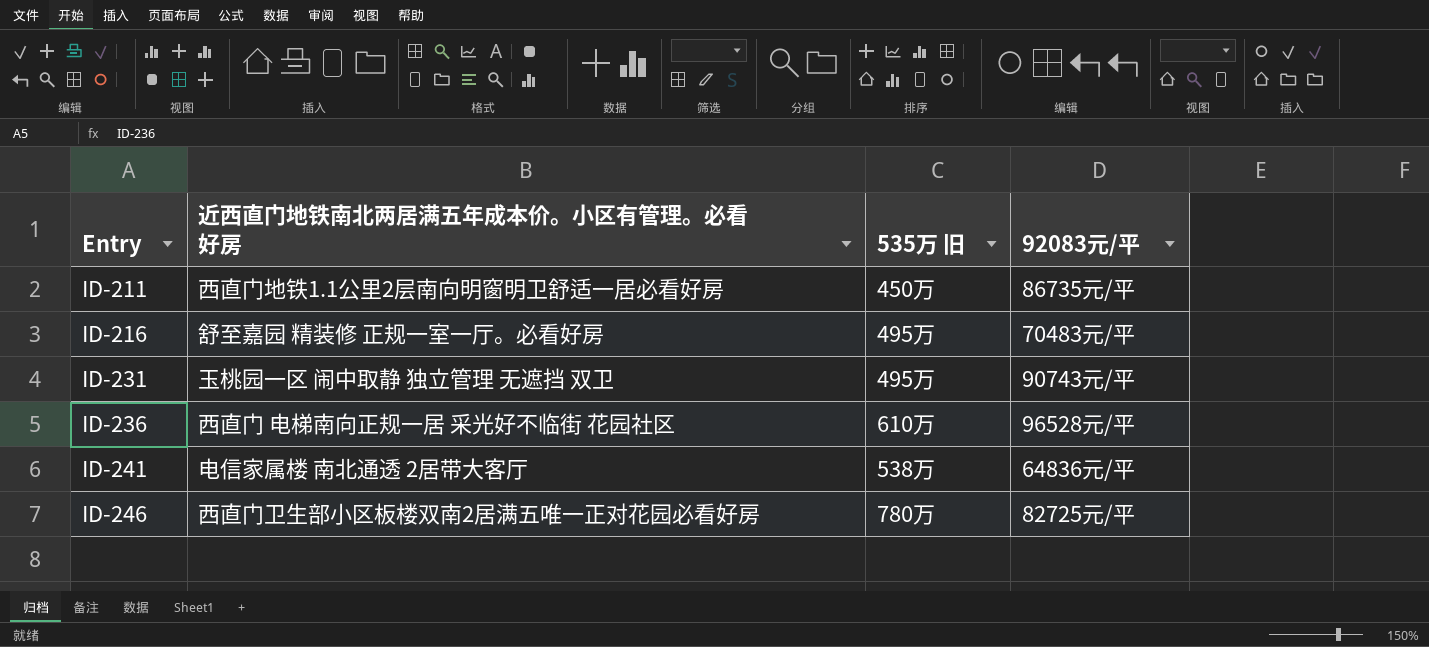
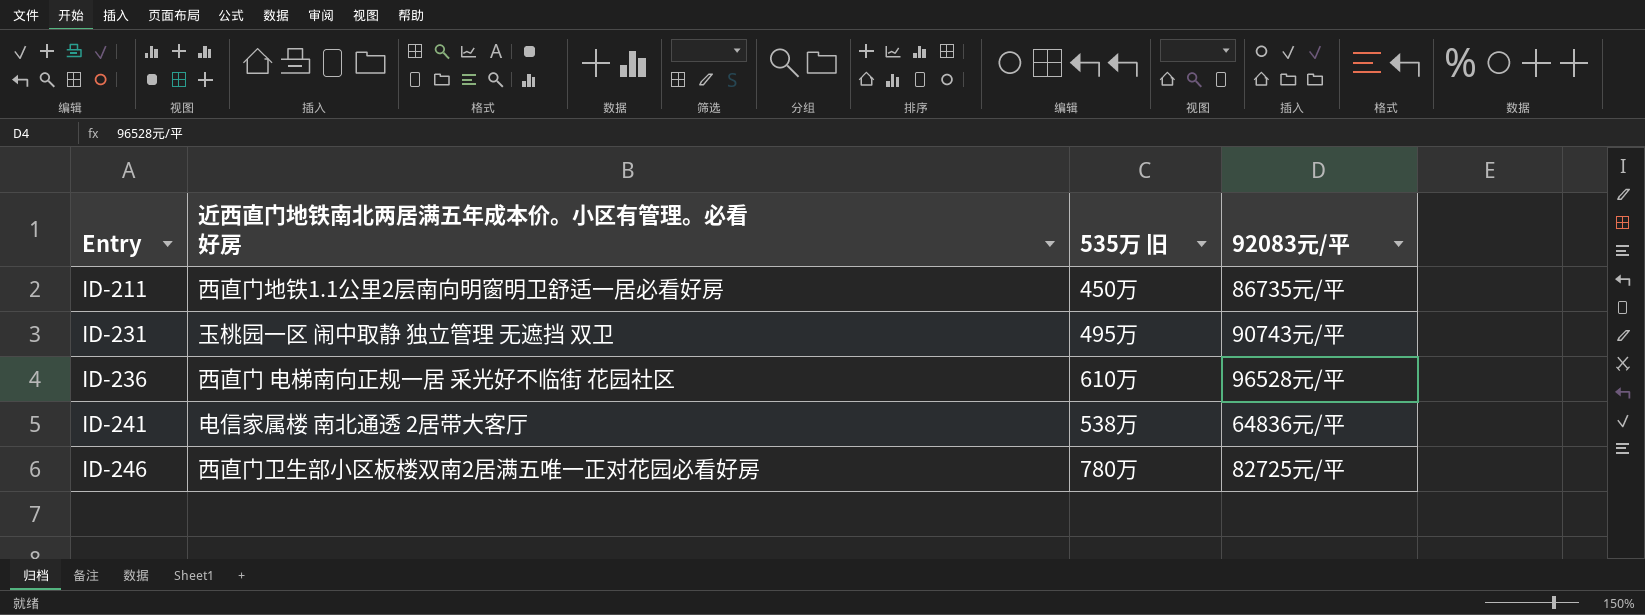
row ID-216: 舒至嘉园 精装修 正规一室一厅。必看好房 | 495万 | 70483元/平 -> none

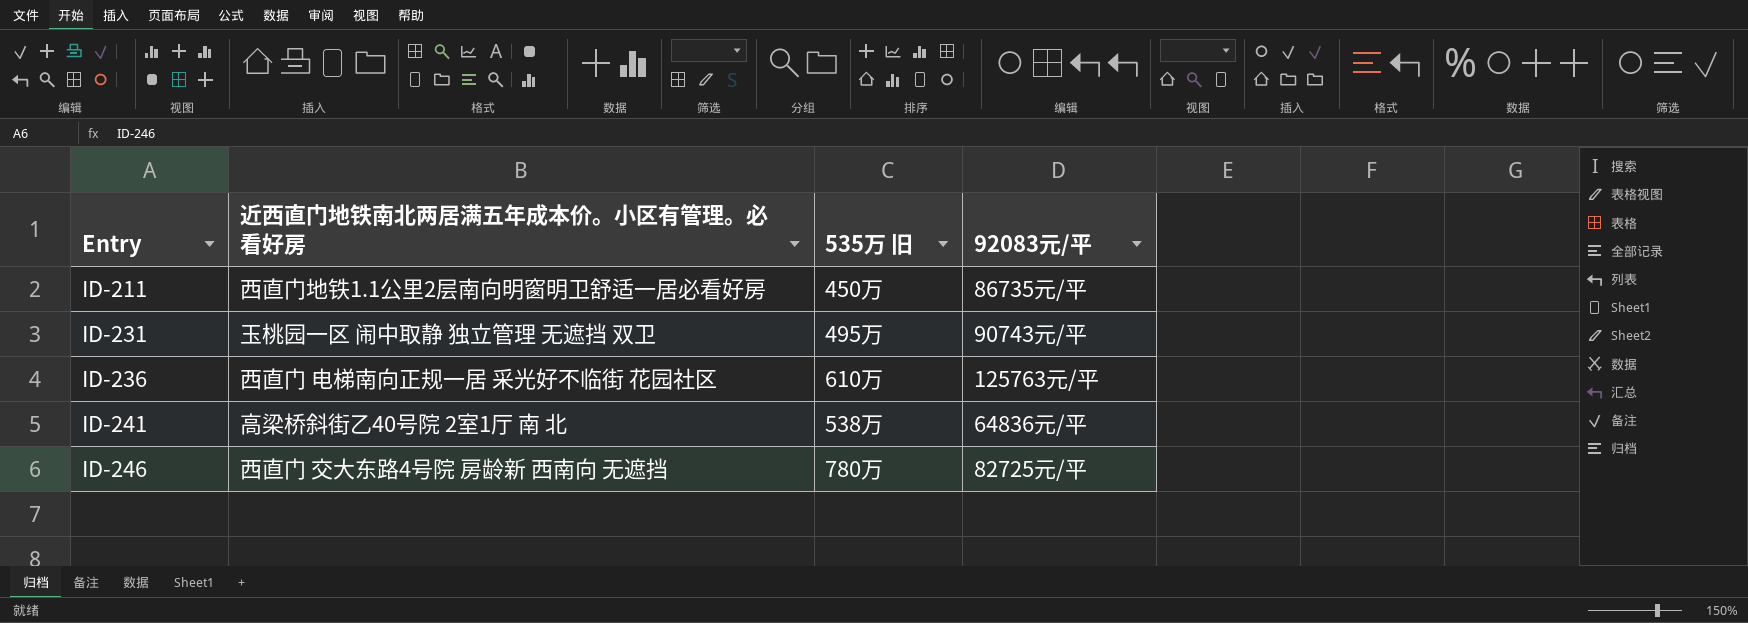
ID-236 | 92083元/平: 96528元/平 -> 125763元/平
ID-241 | 近西直门地铁南北两居满五年成本价。小区有管理。必看好房: 电信家属楼 南北通透 2居带大客厅 -> 高梁桥斜街乙40号院 2室1厅 南 北
ID-246 | 近西直门地铁南北两居满五年成本价。小区有管理。必看好房: 西直门卫生部小区板楼双南2居满五唯一正对花园必看好房 -> 西直门 交大东路4号院 房龄新 西南向 无遮挡

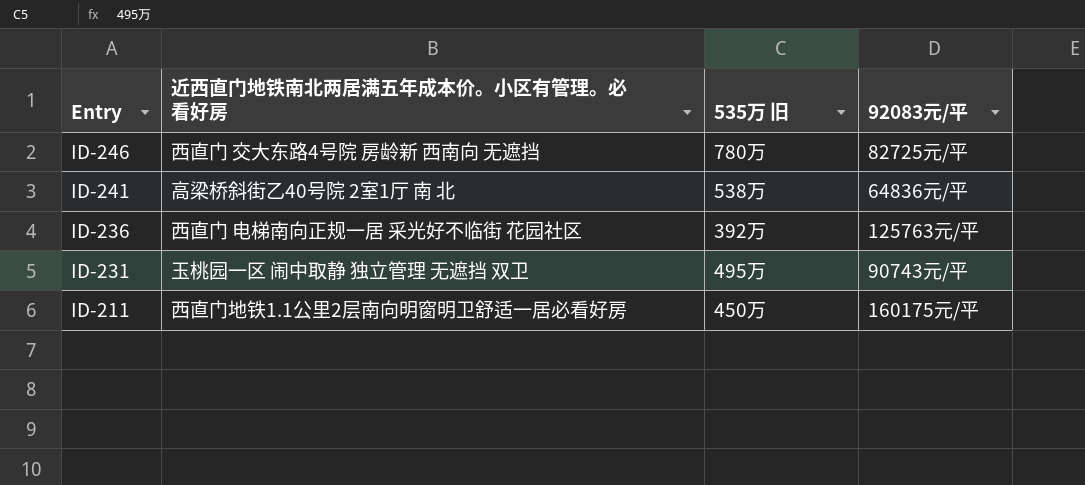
row order: Entry ascending -> Entry descending
ID-236 | 535万 旧: 610万 -> 392万
ID-211 | 92083元/平: 86735元/平 -> 160175元/平

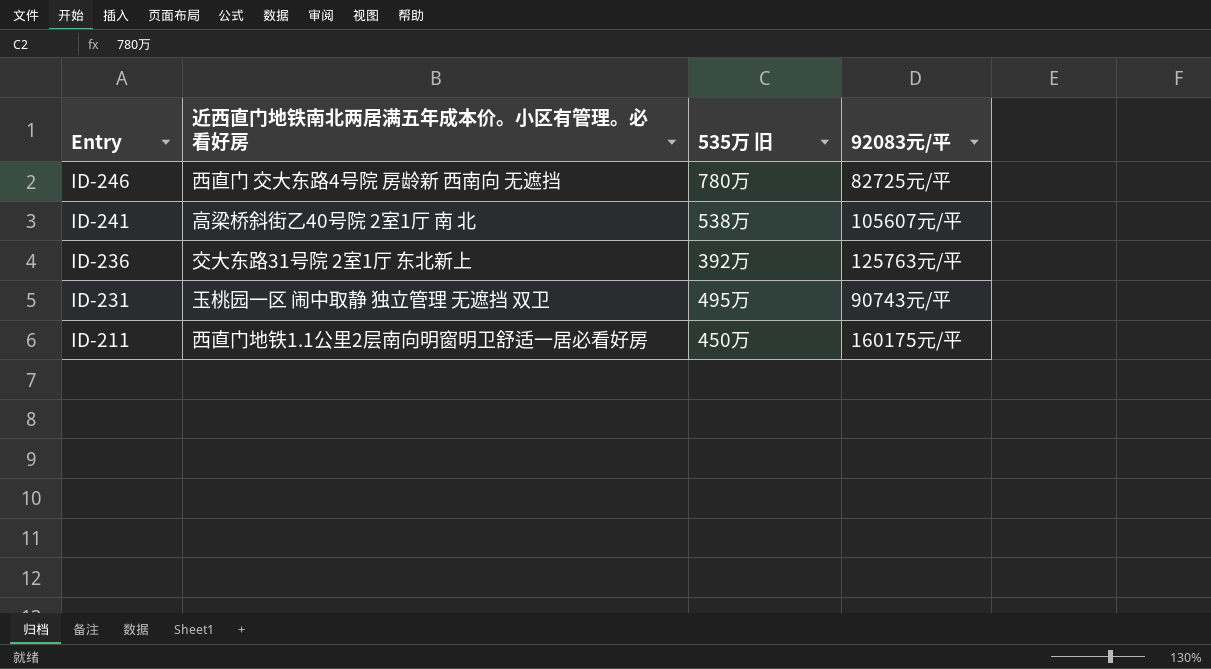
ID-241 | 92083元/平: 64836元/平 -> 105607元/平
ID-236 | 近西直门地铁南北两居满五年成本价。小区有管理。必看好房: 西直门 电梯南向正规一居 采光好不临街 花园社区 -> 交大东路31号院 2室1厅 东北新上

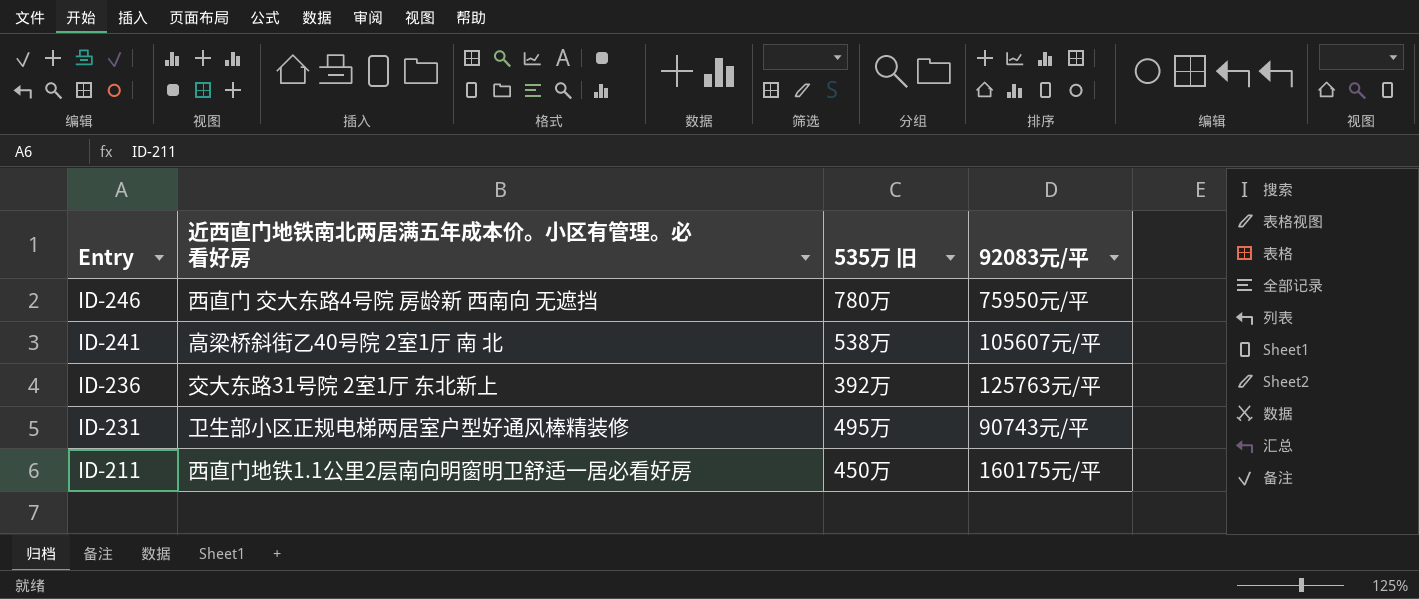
ID-246 | 92083元/平: 82725元/平 -> 75950元/平
ID-231 | 近西直门地铁南北两居满五年成本价。小区有管理。必看好房: 玉桃园一区 闹中取静 独立管理 无遮挡 双卫 -> 卫生部小区正规电梯两居室户型好通风棒精装修

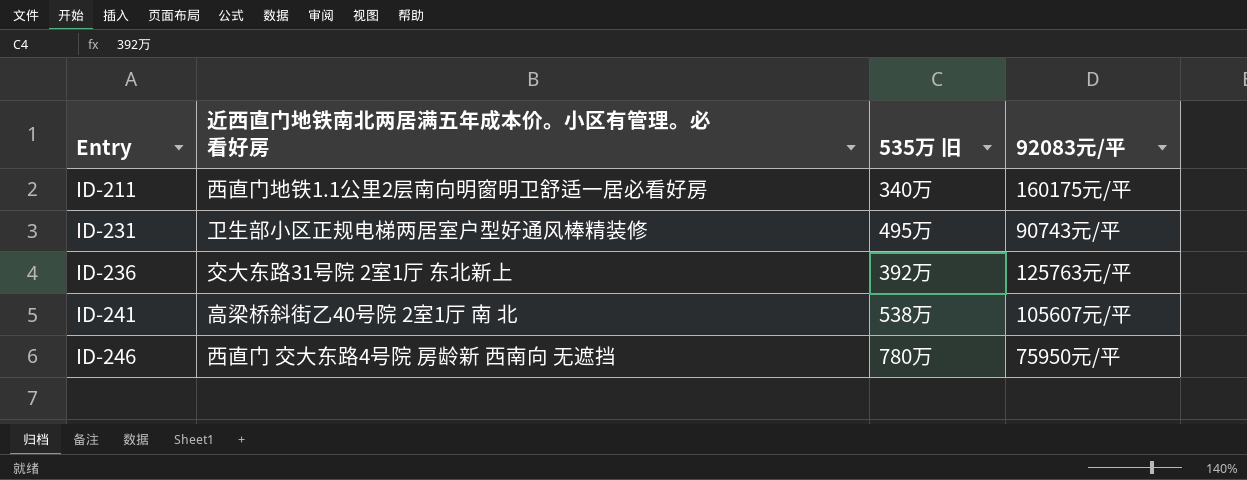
row order: Entry descending -> Entry ascending
ID-211 | 535万 旧: 450万 -> 340万

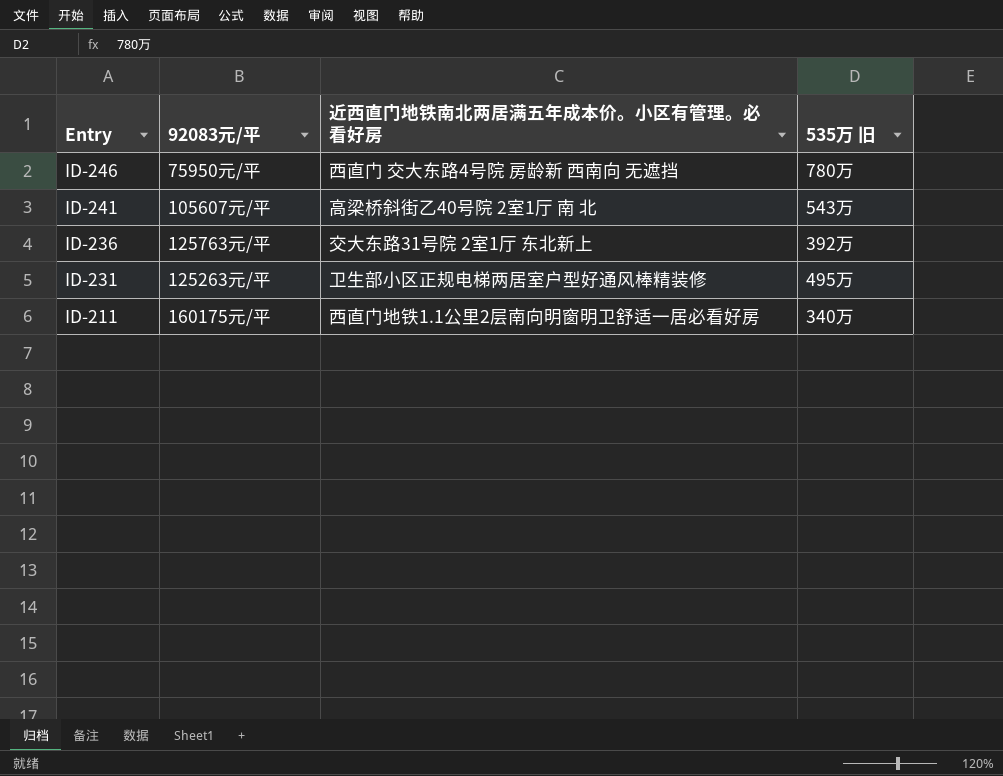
row order: Entry ascending -> Entry descending
column 92083元/平 | position: 4 -> 2
ID-241 | 535万 旧: 538万 -> 543万
ID-231 | 92083元/平: 90743元/平 -> 125263元/平

